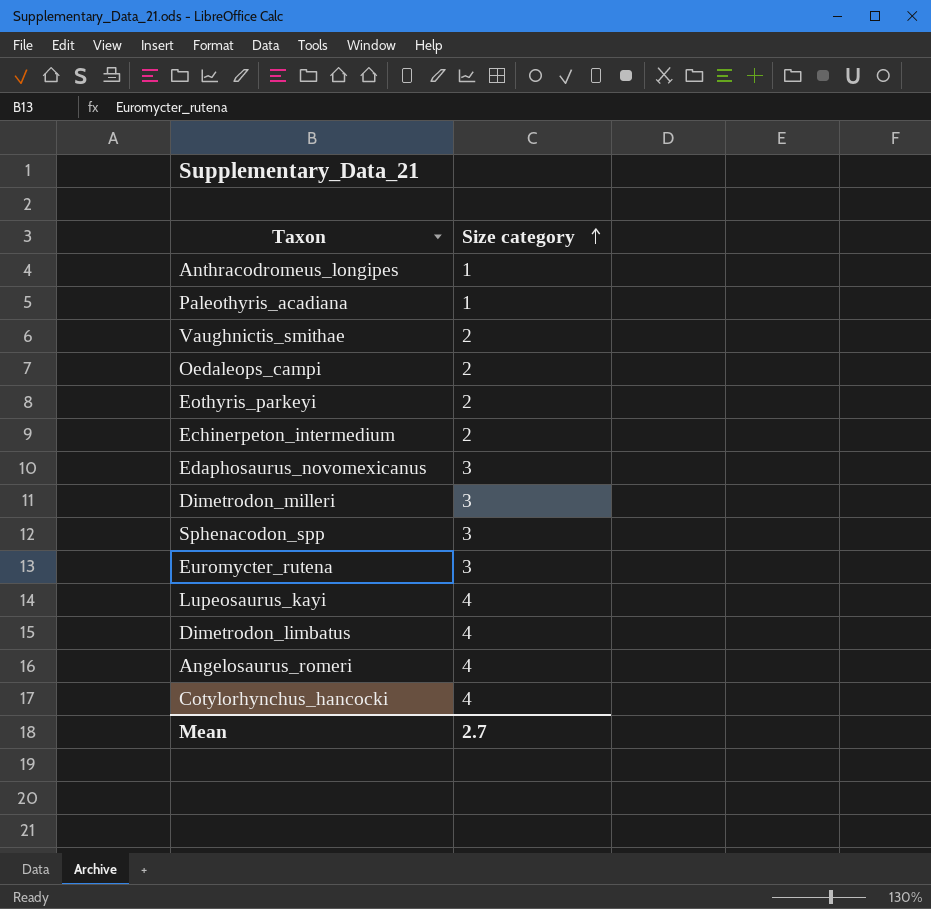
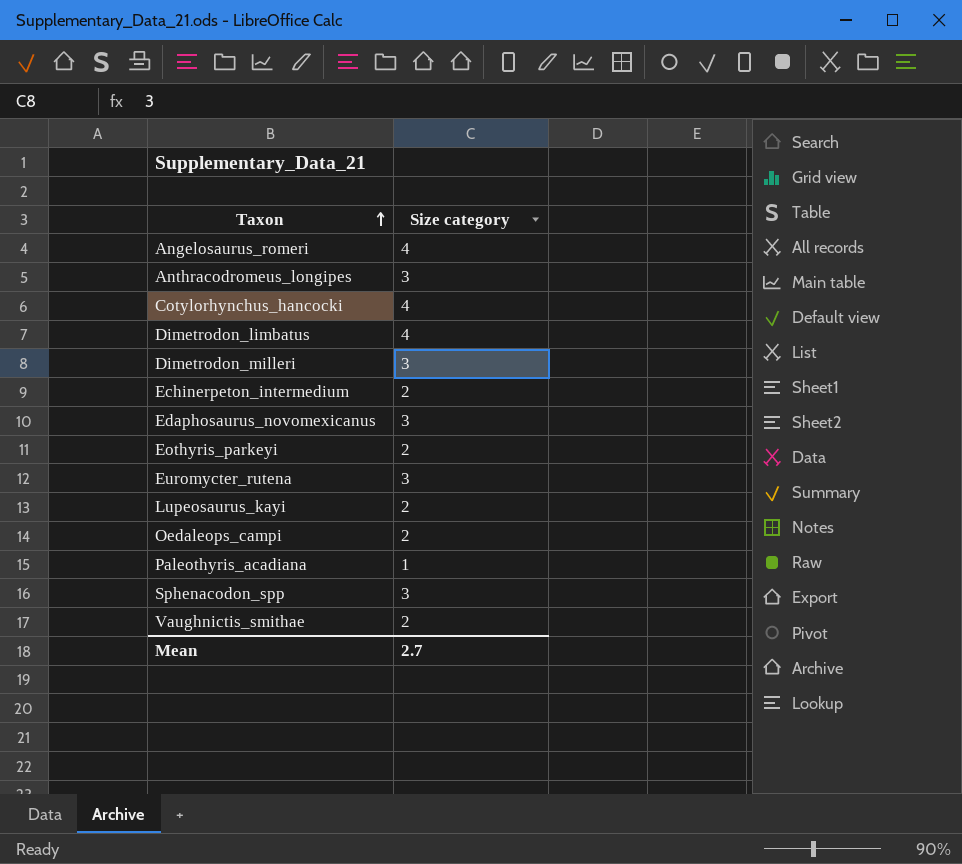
row order: Size category ascending -> Taxon ascending
Anthracodromeus_longipes | Size category: 1 -> 3
Lupeosaurus_kayi | Size category: 4 -> 2

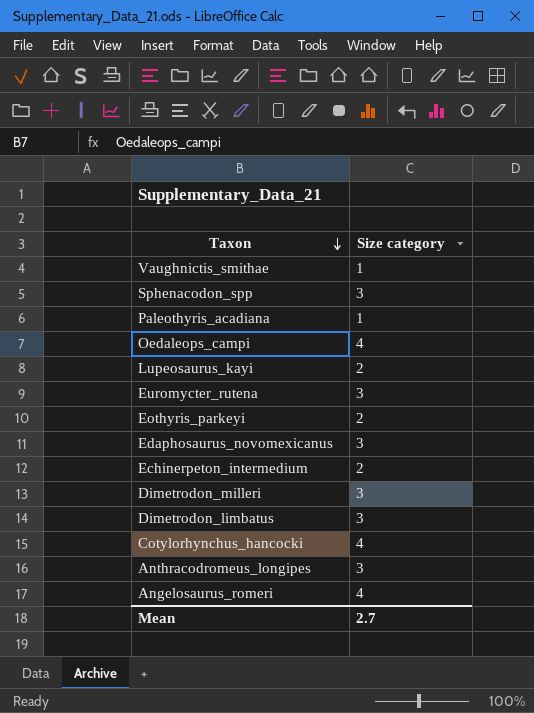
row order: Taxon ascending -> Taxon descending
Vaughnictis_smithae | Size category: 2 -> 1
Oedaleops_campi | Size category: 2 -> 4
Dimetrodon_limbatus | Size category: 4 -> 3

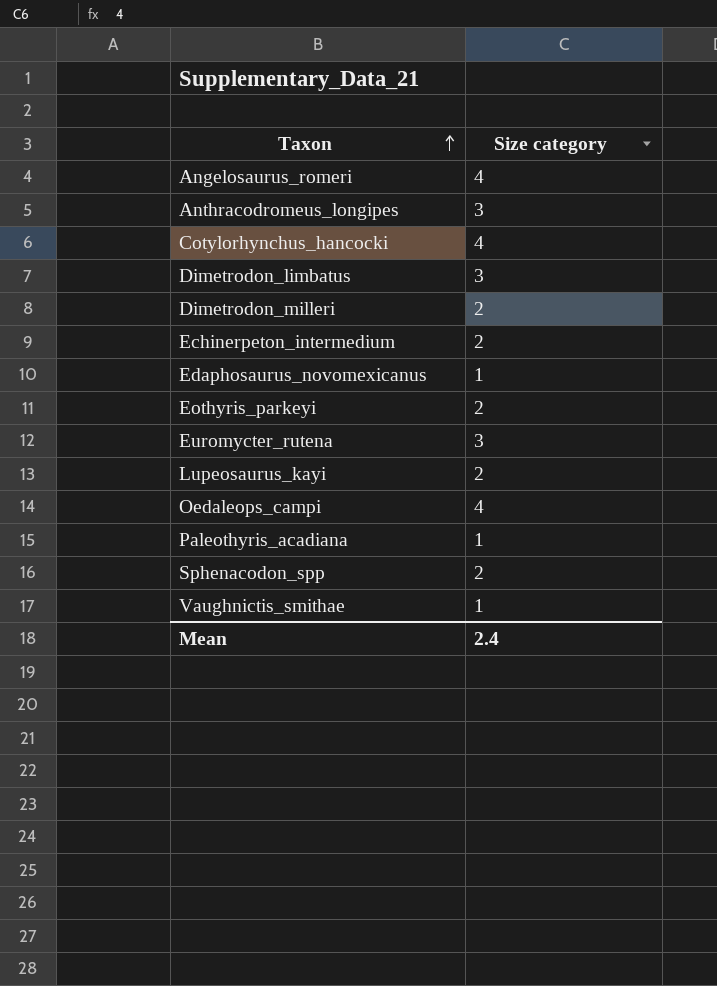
row order: Taxon descending -> Taxon ascending
Dimetrodon_milleri | Size category: 3 -> 2
Edaphosaurus_novomexicanus | Size category: 3 -> 1
Sphenacodon_spp | Size category: 3 -> 2
Mean | Size category: 2.7 -> 2.4

